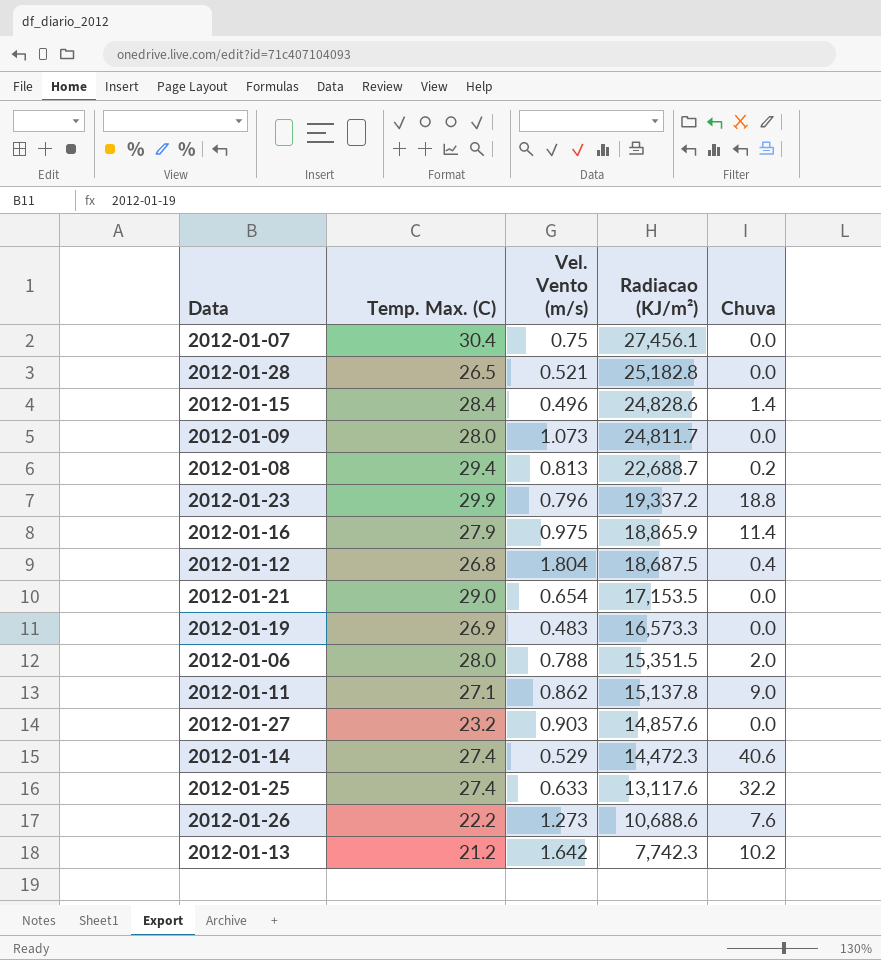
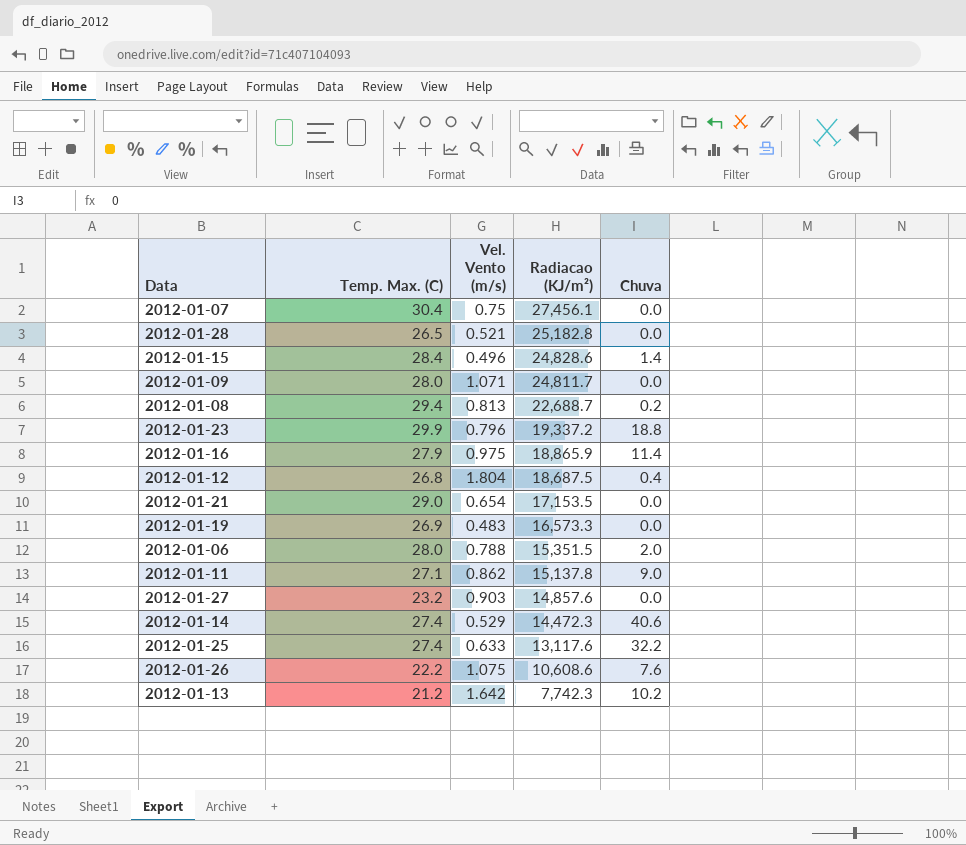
2012-01-09 | Vel. Vento (m/s): 1.073 -> 1.071
2012-01-26 | Vel. Vento (m/s): 1.273 -> 1.075
2012-01-26 | Radiacao (KJ/m²): 10,688.6 -> 10,608.6

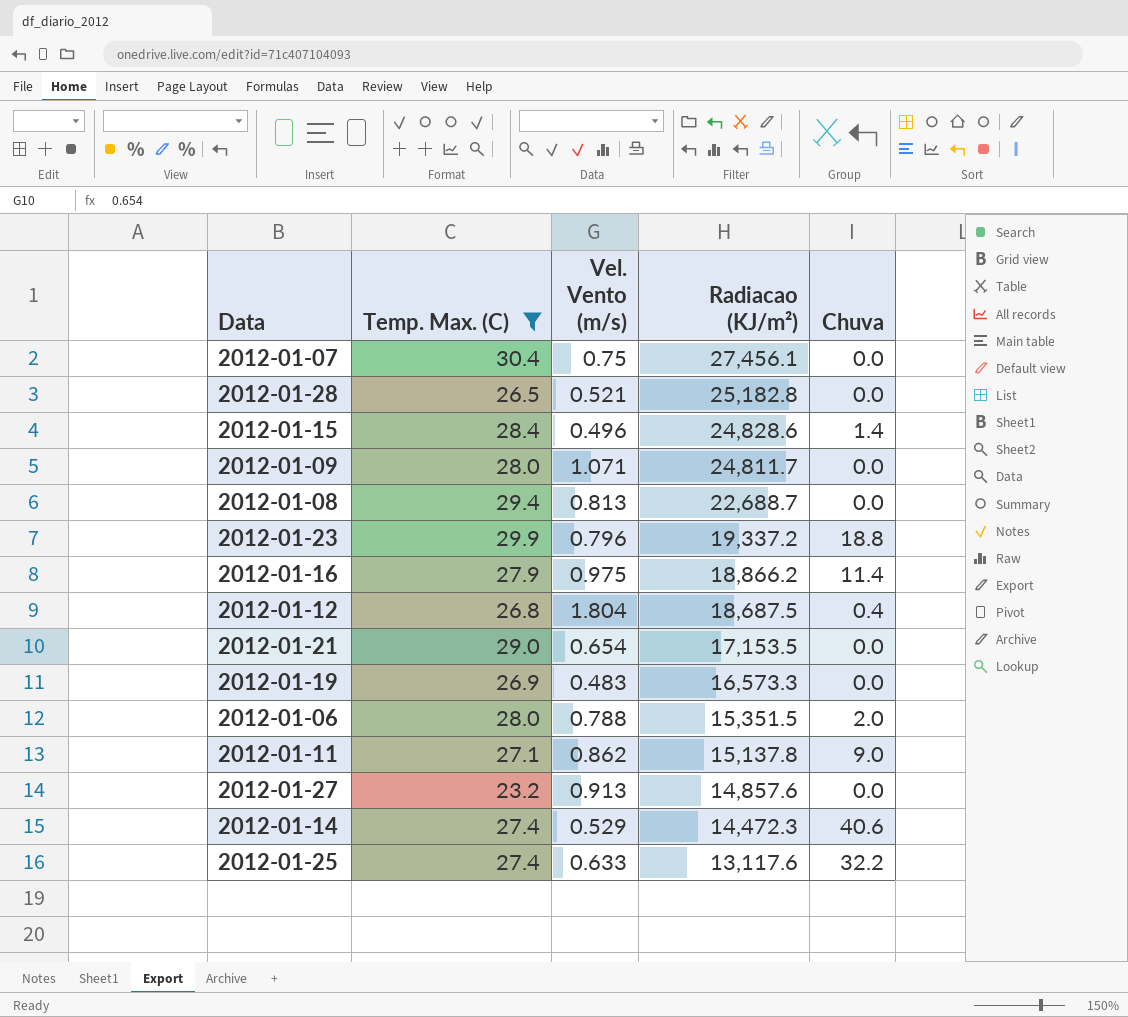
filter: none -> Temp. Max. (C) >= 23.2
2012-01-08 | Chuva: 0.2 -> 0.0
2012-01-16 | Radiacao (KJ/m²): 18,865.9 -> 18,866.2
2012-01-27 | Vel. Vento (m/s): 0.903 -> 0.913

